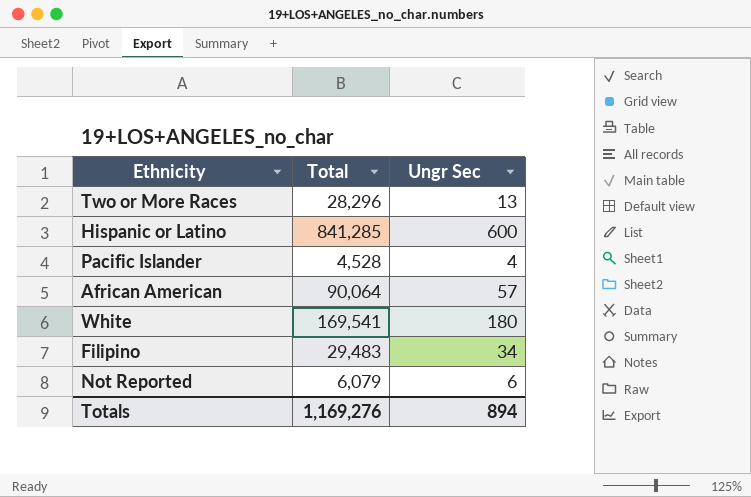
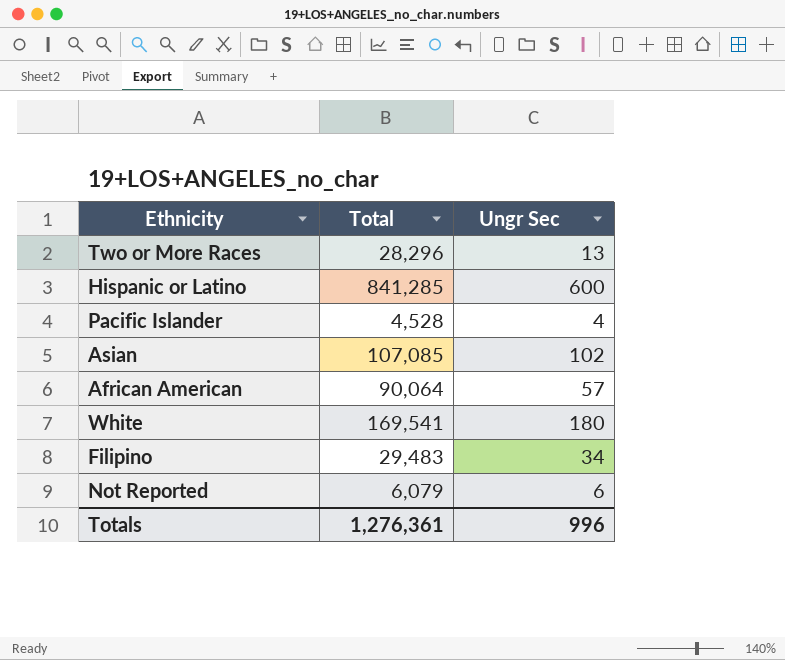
row Asian: none -> 107,085 | 102
Totals | Total: 1,169,276 -> 1,276,361
Totals | Ungr Sec: 894 -> 996

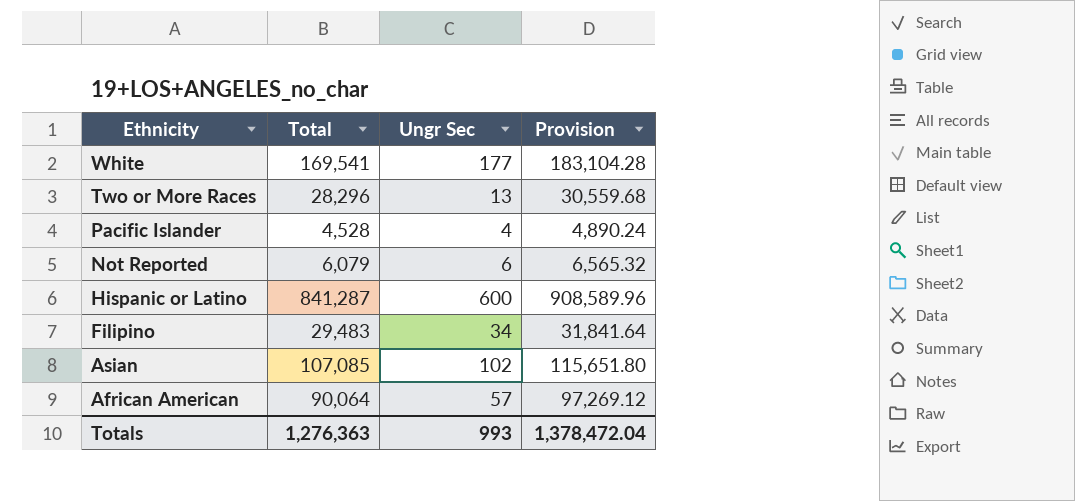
row order: none -> Ethnicity descending
column Provision | formula: none -> [Total] * 1.08
White | Ungr Sec: 180 -> 177
Hispanic or Latino | Total: 841,285 -> 841,287
Totals | Total: 1,276,361 -> 1,276,363
Totals | Ungr Sec: 996 -> 993

